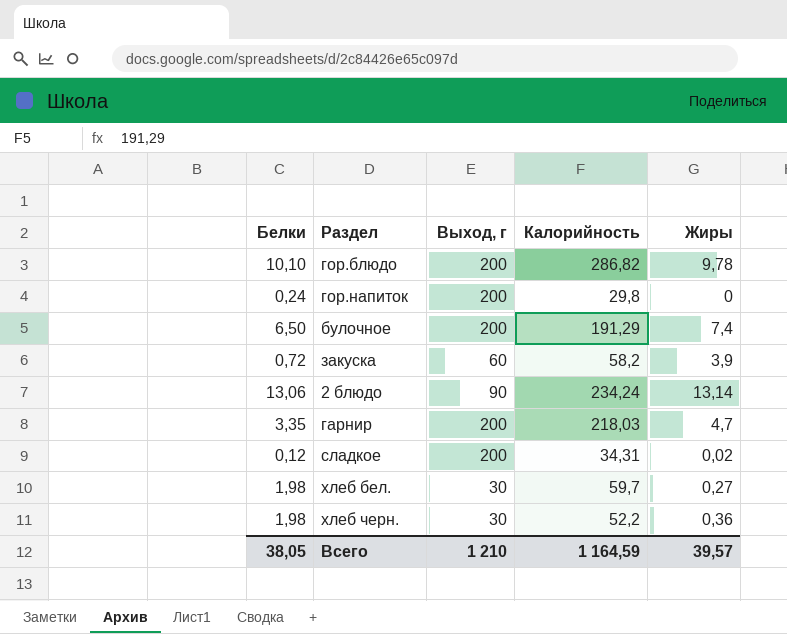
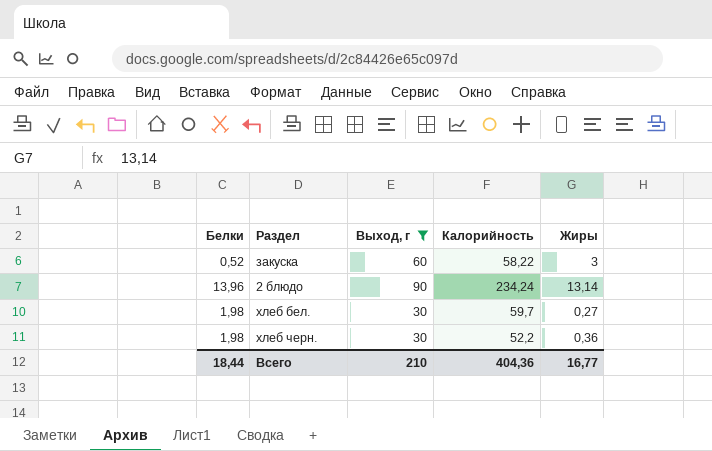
filter: none -> Выход, г != 200
закуска | Белки: 0,72 -> 0,52
закуска | Калорийность: 58,2 -> 58,22
закуска | Жиры: 3,9 -> 3
2 блюдо | Белки: 13,06 -> 13,96
Всего | Белки: 38,05 -> 18,44
Всего | Выход, г: 1 210 -> 210
Всего | Калорийность: 1 164,59 -> 404,36
Всего | Жиры: 39,57 -> 16,77

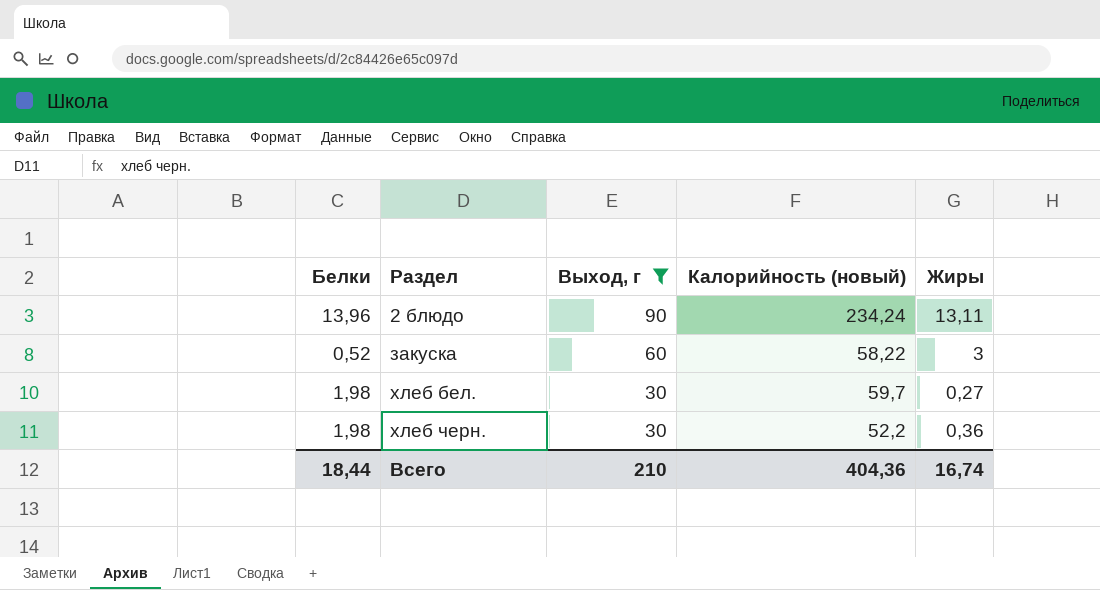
row order: none -> Раздел ascending
column name: Калорийность -> Калорийность (новый)
2 блюдо | Жиры: 13,14 -> 13,11
Всего | Жиры: 16,77 -> 16,74

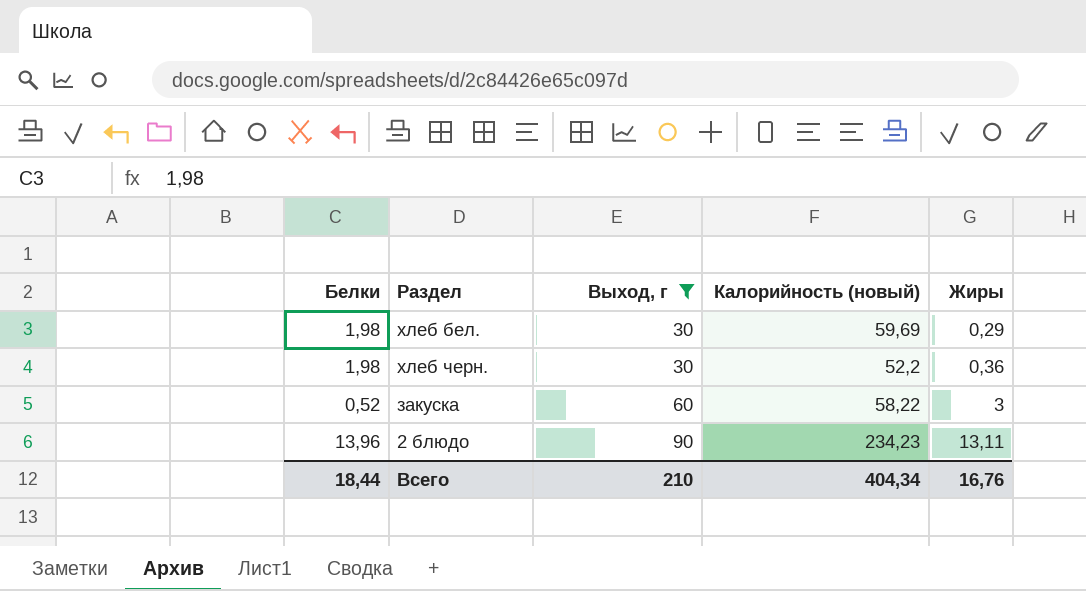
row order: Раздел ascending -> Выход, г ascending
хлеб бел. | Калорийность (новый): 59,7 -> 59,69
хлеб бел. | Жиры: 0,27 -> 0,29
2 блюдо | Калорийность (новый): 234,24 -> 234,23
Всего | Калорийность (новый): 404,36 -> 404,34
Всего | Жиры: 16,74 -> 16,76

